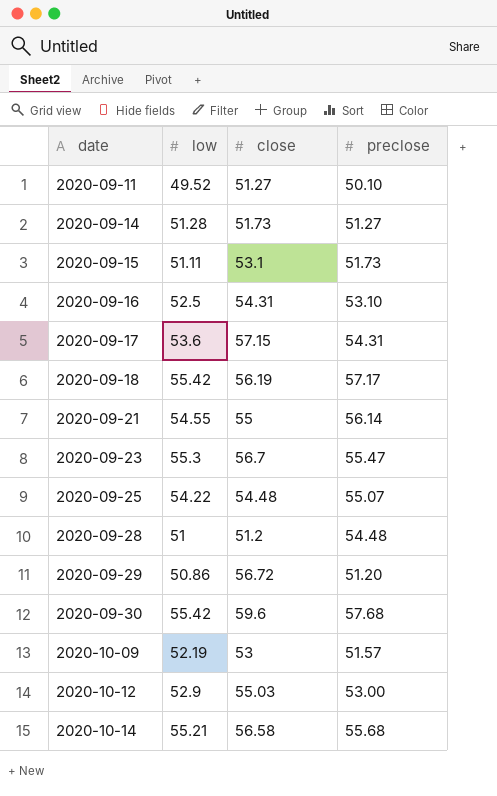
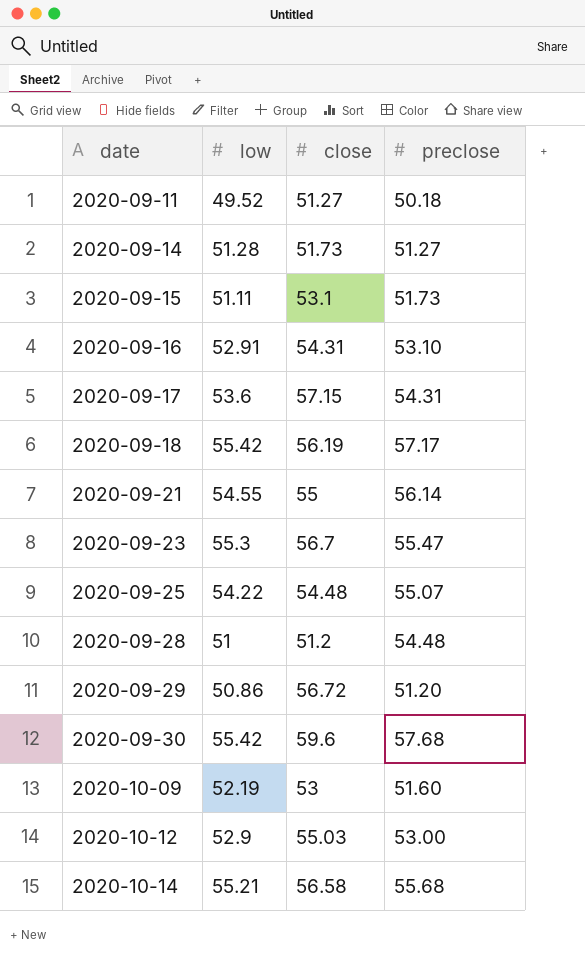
2020-09-11 | preclose: 50.10 -> 50.18
2020-09-16 | low: 52.5 -> 52.91
2020-10-09 | preclose: 51.57 -> 51.60

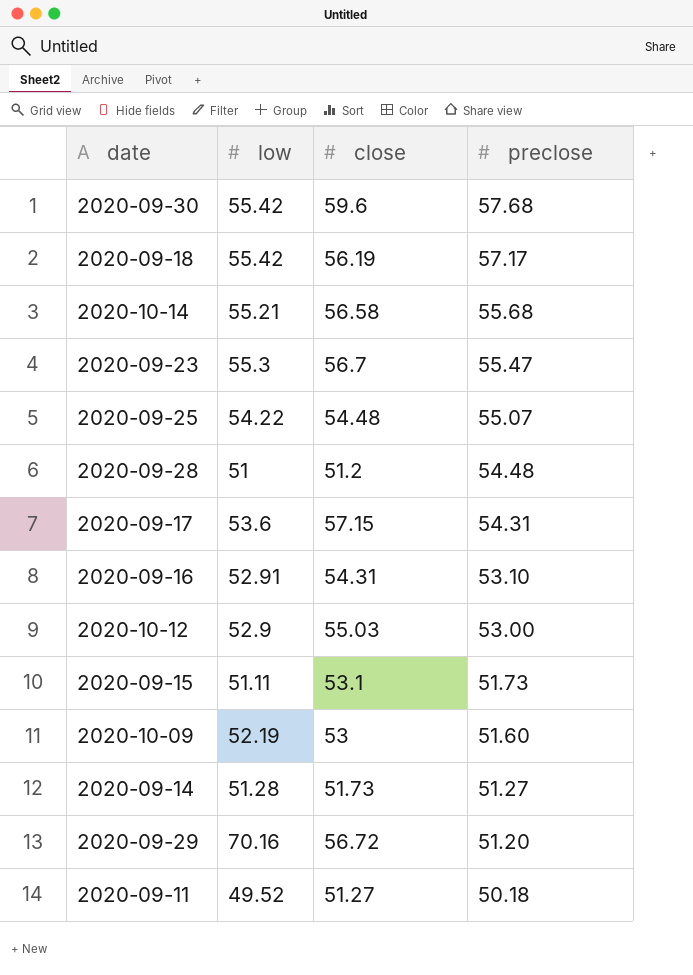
row order: date ascending -> preclose descending
row 2020-09-21: 54.55 | 55 | 56.14 -> none
2020-09-29 | low: 50.86 -> 70.16

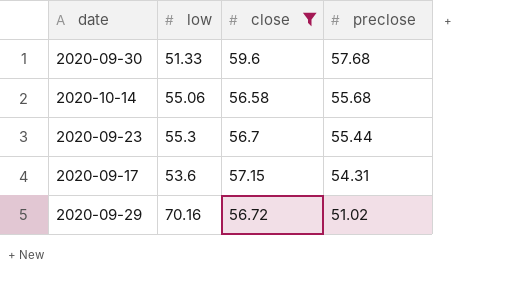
filter: none -> close >= 56.58
2020-09-30 | low: 55.42 -> 51.33
2020-10-14 | low: 55.21 -> 55.06
2020-09-23 | preclose: 55.47 -> 55.44
2020-09-29 | preclose: 51.20 -> 51.02

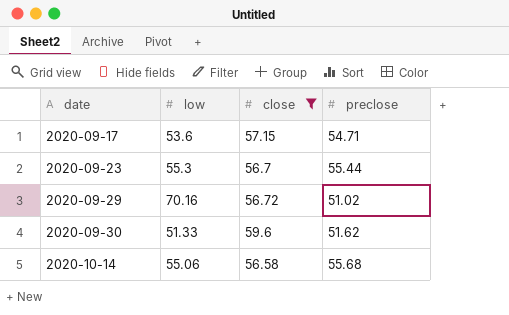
row order: preclose descending -> date ascending
2020-09-17 | preclose: 54.31 -> 54.71
2020-09-30 | preclose: 57.68 -> 51.62

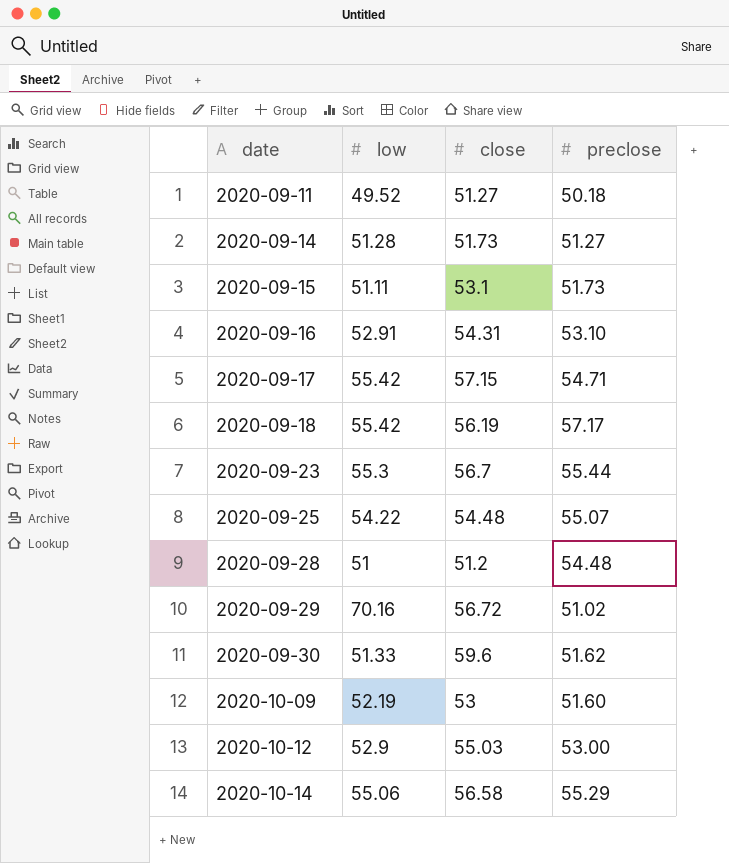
filter: close >= 56.58 -> none
2020-09-17 | low: 53.6 -> 55.42
2020-10-14 | preclose: 55.68 -> 55.29

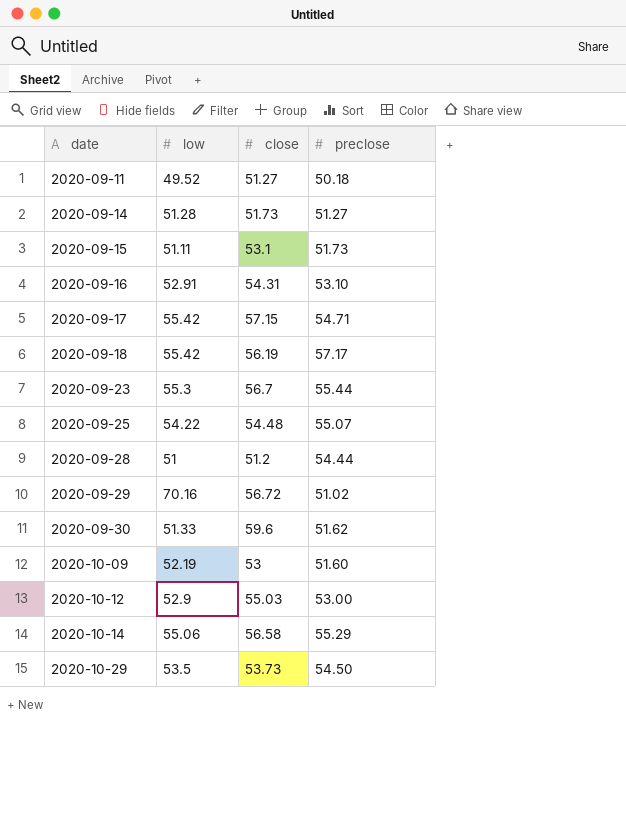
2020-09-28 | preclose: 54.48 -> 54.44
row 2020-10-29: none -> 53.5 | 53.73 | 54.50

